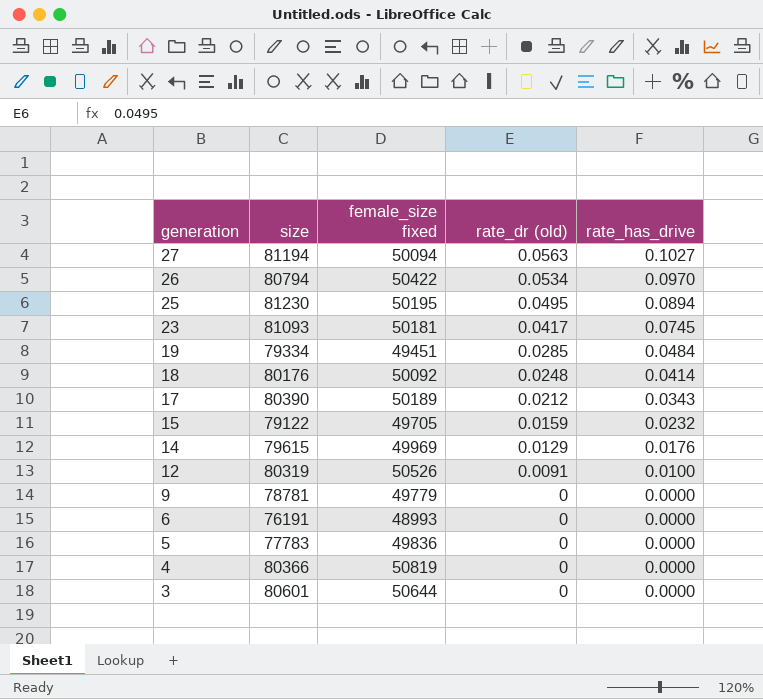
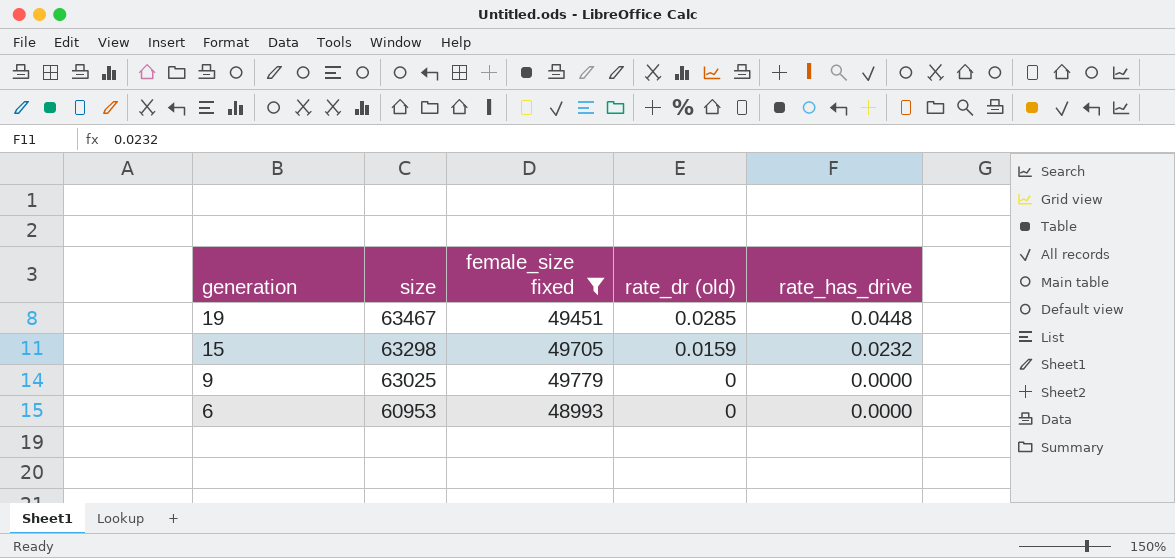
filter: none -> female_size fixed <= 49779
19 | size: 79334 -> 63467
19 | rate_has_drive: 0.0484 -> 0.0448
15 | size: 79122 -> 63298
9 | size: 78781 -> 63025
6 | size: 76191 -> 60953

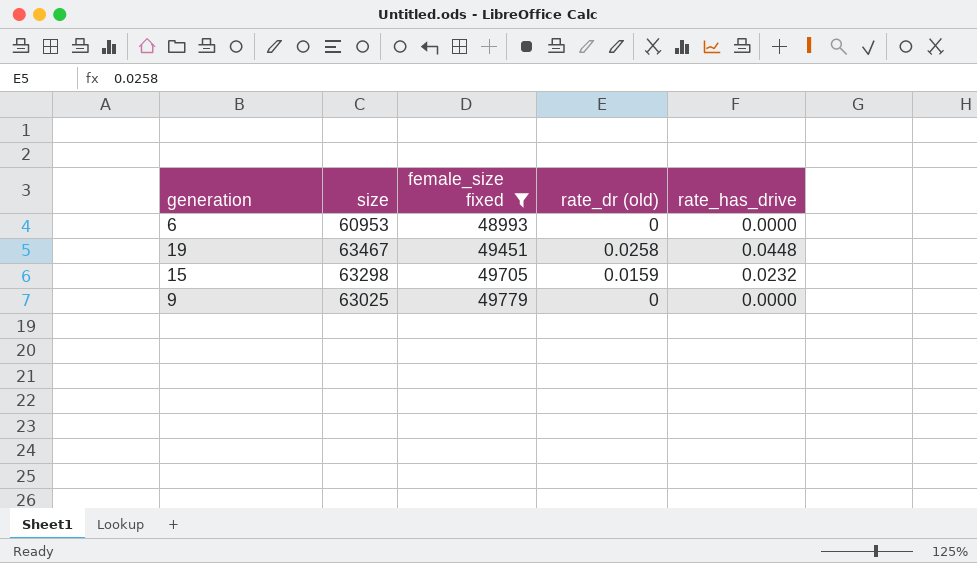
row order: generation descending -> female_size fixed ascending
19 | rate_dr (old): 0.0285 -> 0.0258

